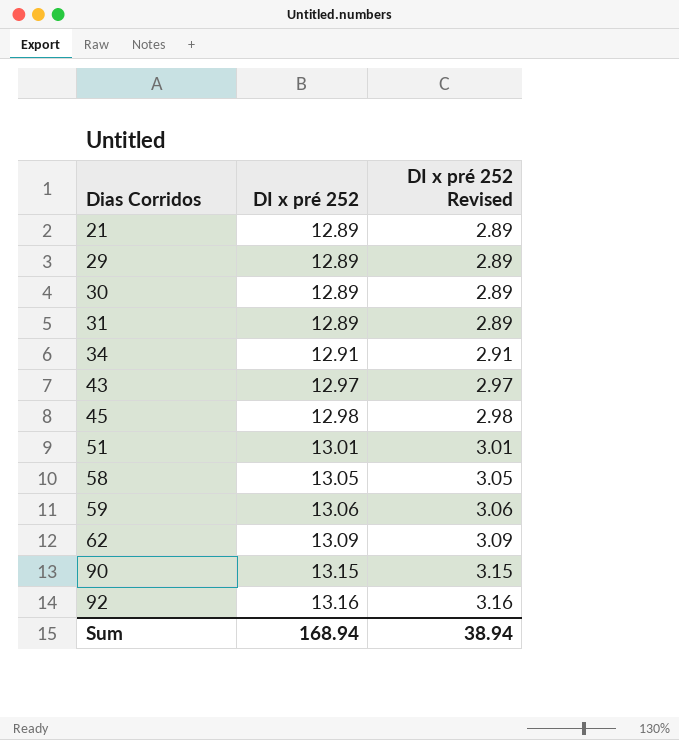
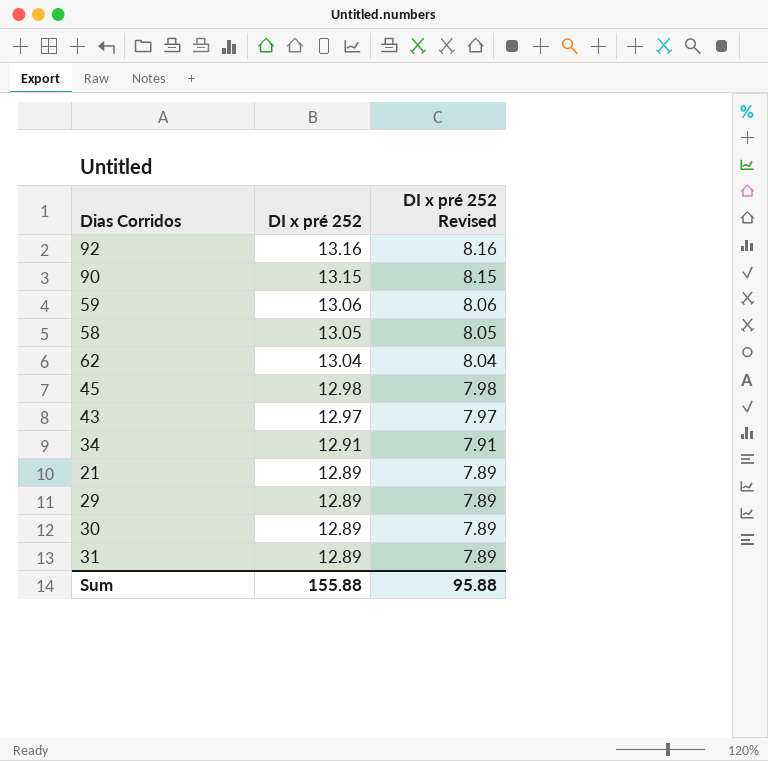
row order: Dias Corridos ascending -> DI x pré 252 descending
column DI x pré 252 Revised | formula: [DI x pré 252] - 10 -> [DI x pré 252] - 5
row 51: 13.01 | 3.01 -> none
62 | DI x pré 252: 13.09 -> 13.04
Sum | DI x pré 252: 168.94 -> 155.88
Sum | DI x pré 252 Revised: 38.94 -> 95.88

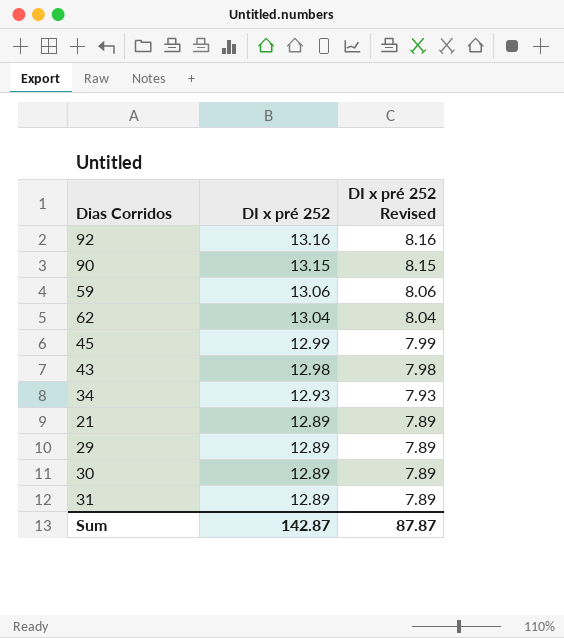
row 58: 13.05 | 8.05 -> none
45 | DI x pré 252: 12.98 -> 12.99
45 | DI x pré 252 Revised: 7.98 -> 7.99
43 | DI x pré 252: 12.97 -> 12.98
43 | DI x pré 252 Revised: 7.97 -> 7.98
34 | DI x pré 252: 12.91 -> 12.93
34 | DI x pré 252 Revised: 7.91 -> 7.93
Sum | DI x pré 252: 155.88 -> 142.87
Sum | DI x pré 252 Revised: 95.88 -> 87.87

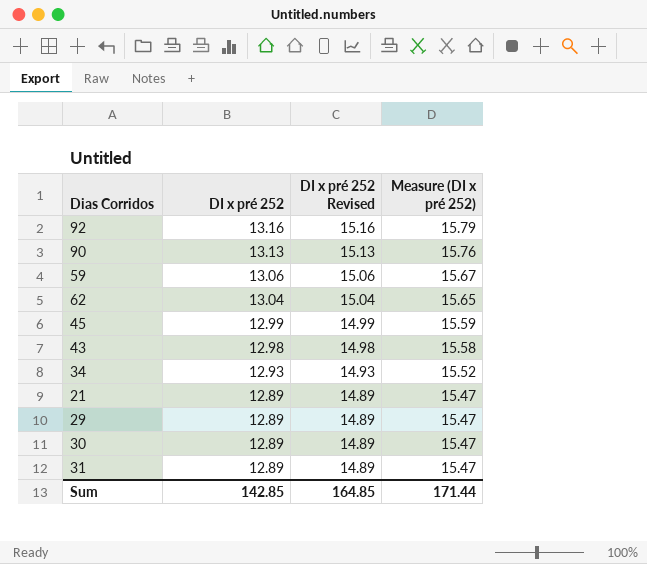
column DI x pré 252 Revised | formula: [DI x pré 252] - 5 -> [DI x pré 252] + 2
column Measure (DI x pré 252) | formula: none -> [DI x pré 252] * 1.2
90 | DI x pré 252: 13.15 -> 13.13
Sum | DI x pré 252: 142.87 -> 142.85
Sum | DI x pré 252 Revised: 87.87 -> 164.85

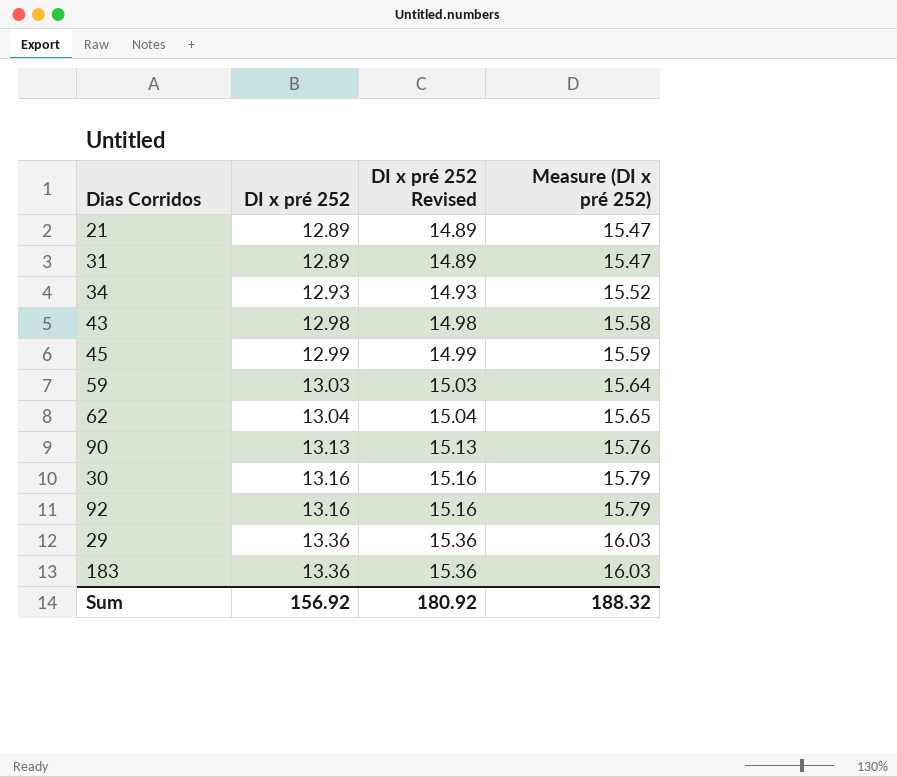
row order: DI x pré 252 descending -> DI x pré 252 ascending
59 | DI x pré 252: 13.06 -> 13.03
59 | DI x pré 252 Revised: 15.06 -> 15.03
59 | Measure (DI x pré 252): 15.67 -> 15.64
30 | DI x pré 252: 12.89 -> 13.16
30 | DI x pré 252 Revised: 14.89 -> 15.16
30 | Measure (DI x pré 252): 15.47 -> 15.79
29 | DI x pré 252: 12.89 -> 13.36
29 | DI x pré 252 Revised: 14.89 -> 15.36
29 | Measure (DI x pré 252): 15.47 -> 16.03
row 183: none -> 13.36 | 15.36 | 16.03
Sum | DI x pré 252: 142.85 -> 156.92
Sum | DI x pré 252 Revised: 164.85 -> 180.92
Sum | Measure (DI x pré 252): 171.44 -> 188.32

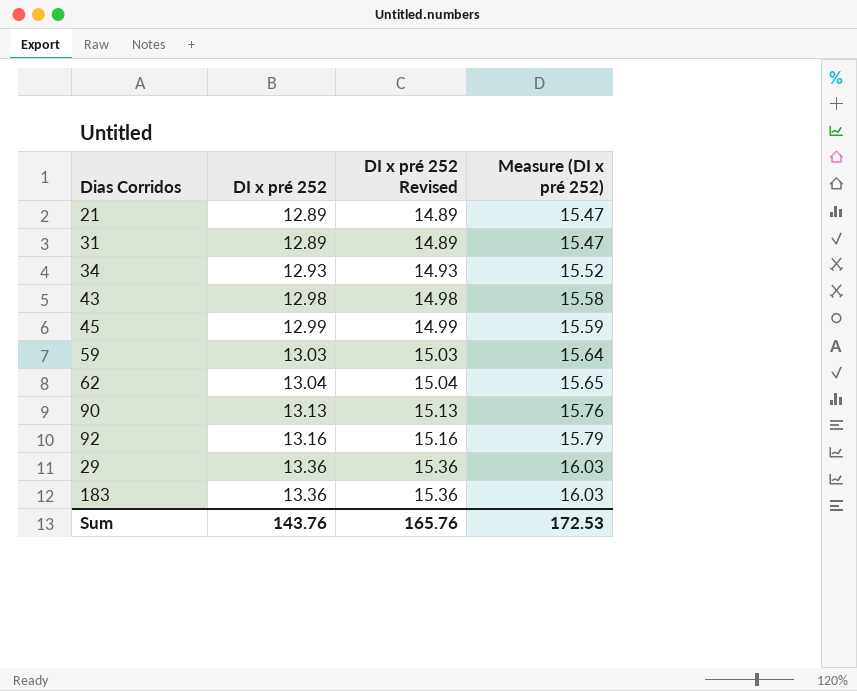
row 30: 13.16 | 15.16 | 15.79 -> none
Sum | DI x pré 252: 156.92 -> 143.76
Sum | DI x pré 252 Revised: 180.92 -> 165.76
Sum | Measure (DI x pré 252): 188.32 -> 172.53

